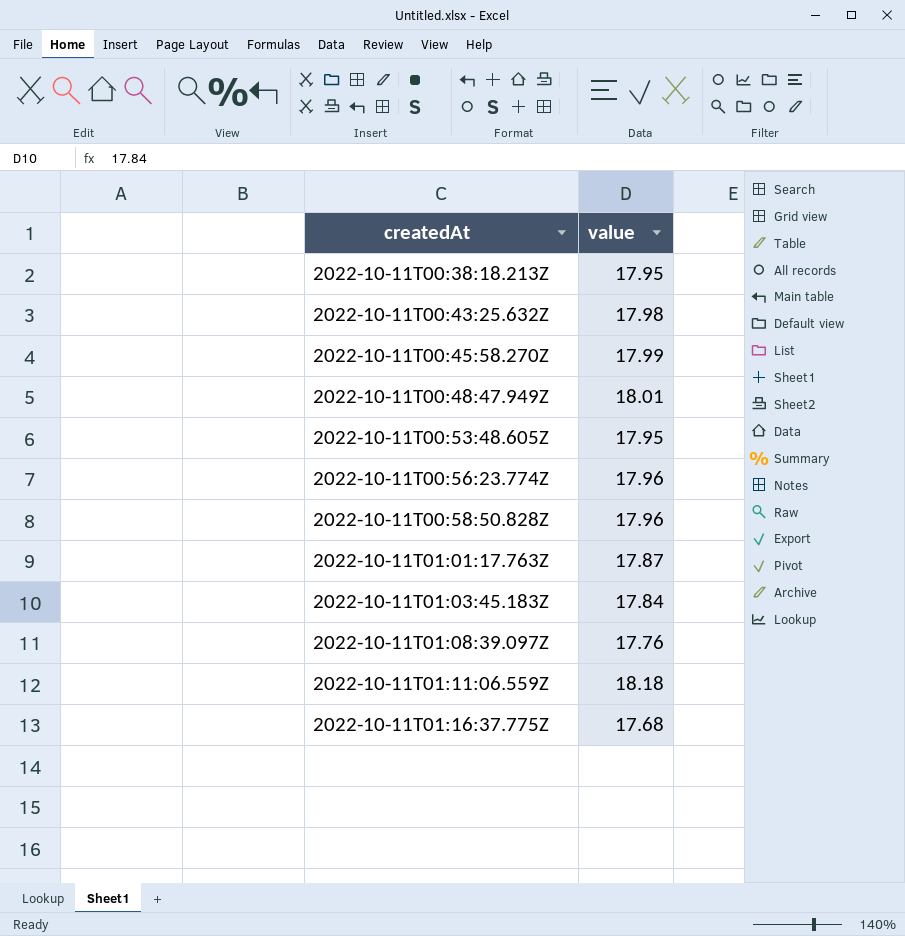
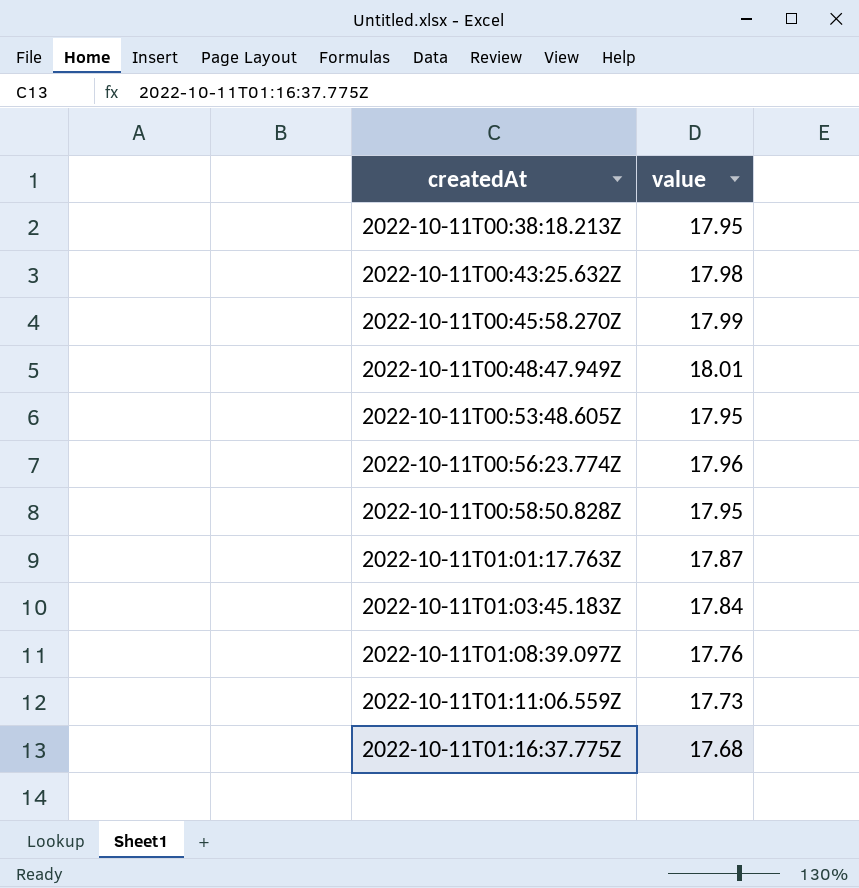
2022-10-11T00:58:50.828Z | value: 17.96 -> 17.95
2022-10-11T01:11:06.559Z | value: 18.18 -> 17.73

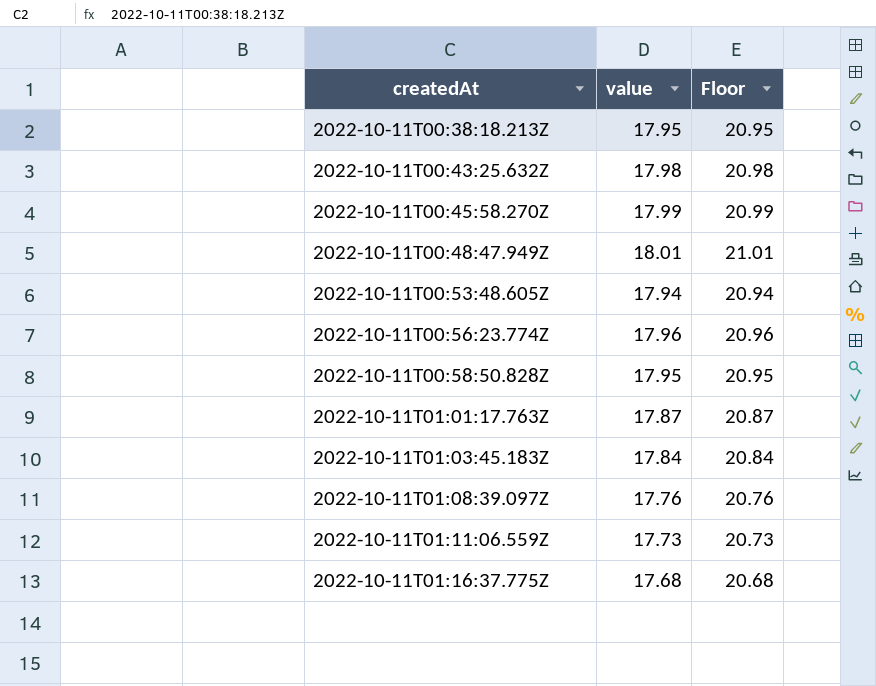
column Floor | formula: none -> [value] + 3
2022-10-11T00:53:48.605Z | value: 17.95 -> 17.94

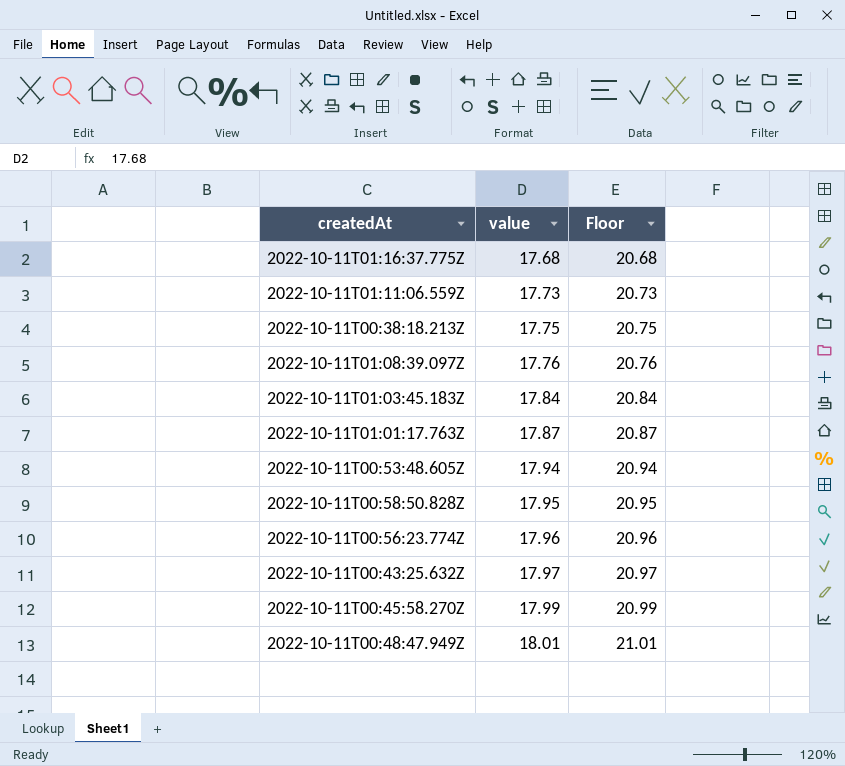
row order: createdAt ascending -> value ascending
2022-10-11T00:38:18.213Z | value: 17.95 -> 17.75
2022-10-11T00:38:18.213Z | Floor: 20.95 -> 20.75
2022-10-11T00:43:25.632Z | value: 17.98 -> 17.97
2022-10-11T00:43:25.632Z | Floor: 20.98 -> 20.97

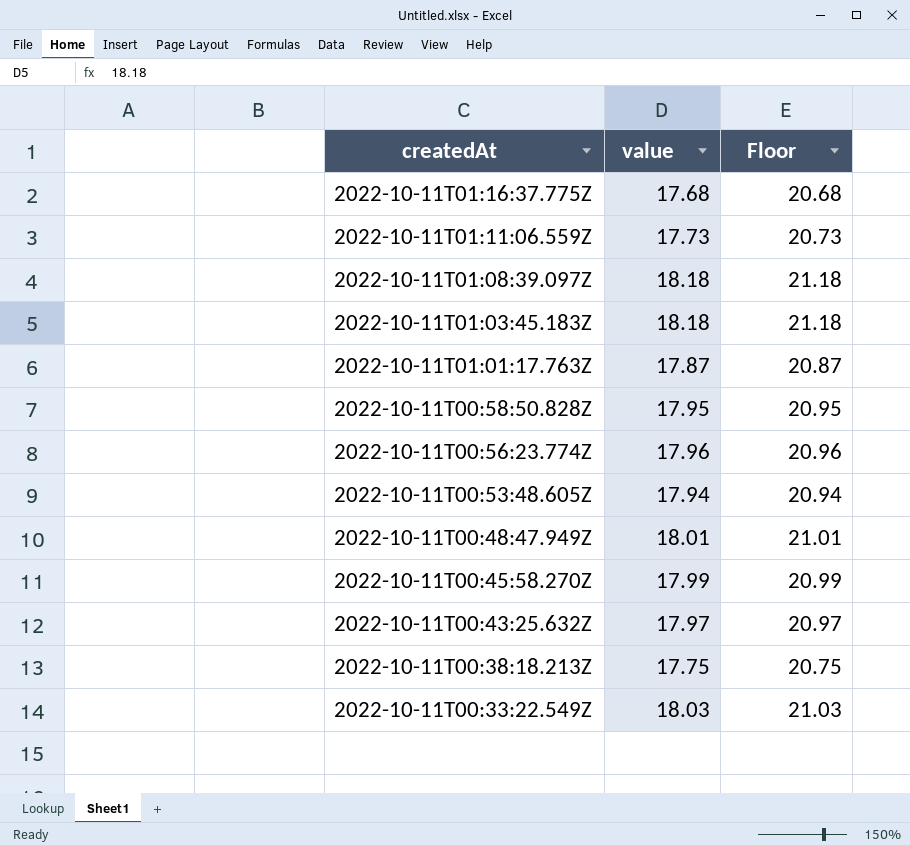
row order: value ascending -> createdAt descending
2022-10-11T01:08:39.097Z | value: 17.76 -> 18.18
2022-10-11T01:08:39.097Z | Floor: 20.76 -> 21.18
2022-10-11T01:03:45.183Z | value: 17.84 -> 18.18
2022-10-11T01:03:45.183Z | Floor: 20.84 -> 21.18
row 2022-10-11T00:33:22.549Z: none -> 18.03 | 21.03

